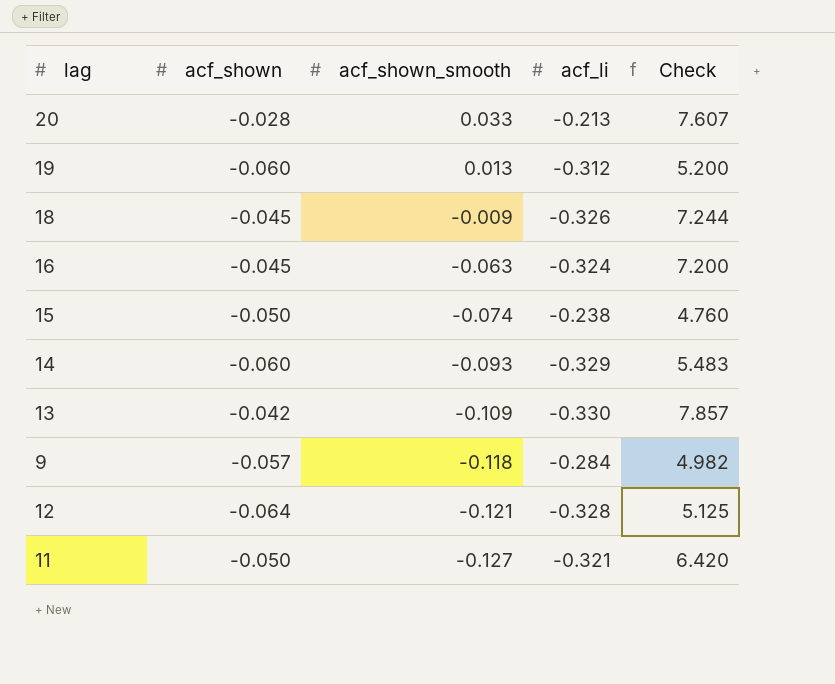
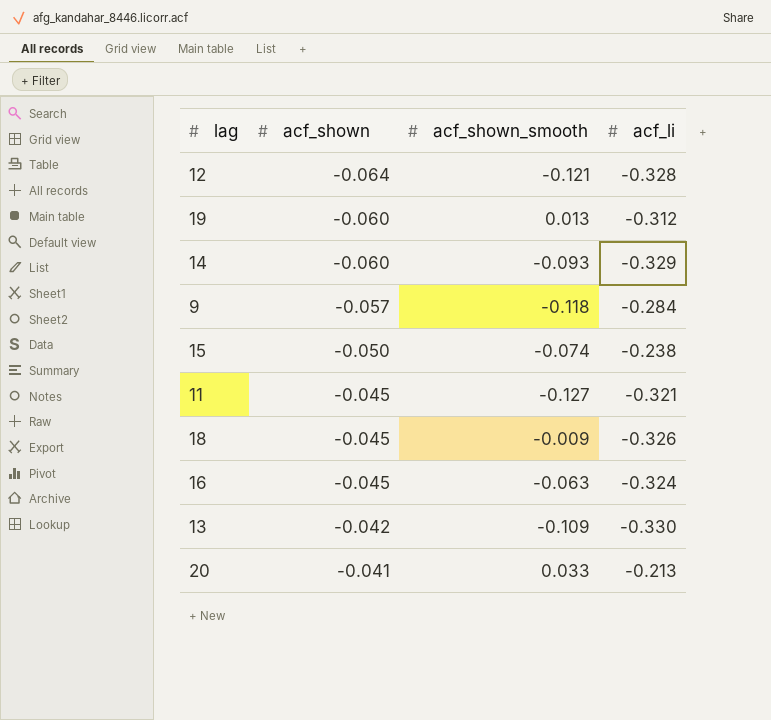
row order: acf_shown_smooth descending -> acf_shown ascending
column Check | formula: [acf_li] / [acf_shown] -> none
11 | acf_shown: -0.050 -> -0.045
20 | acf_shown: -0.028 -> -0.041

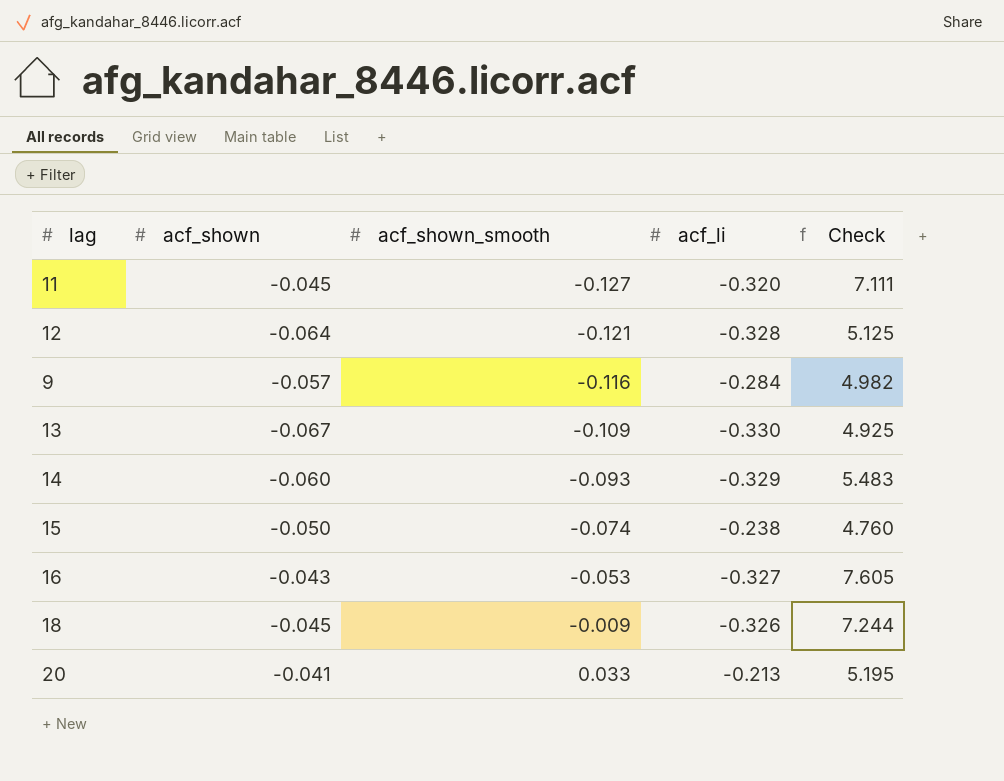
row order: acf_shown ascending -> acf_shown_smooth ascending
column Check | formula: none -> [acf_li] / [acf_shown]
row 19: -0.060 | 0.013 | -0.312 -> none
11 | acf_li: -0.321 -> -0.320
9 | acf_shown_smooth: -0.118 -> -0.116
13 | acf_shown: -0.042 -> -0.067
16 | acf_shown: -0.045 -> -0.043
16 | acf_shown_smooth: -0.063 -> -0.053
16 | acf_li: -0.324 -> -0.327

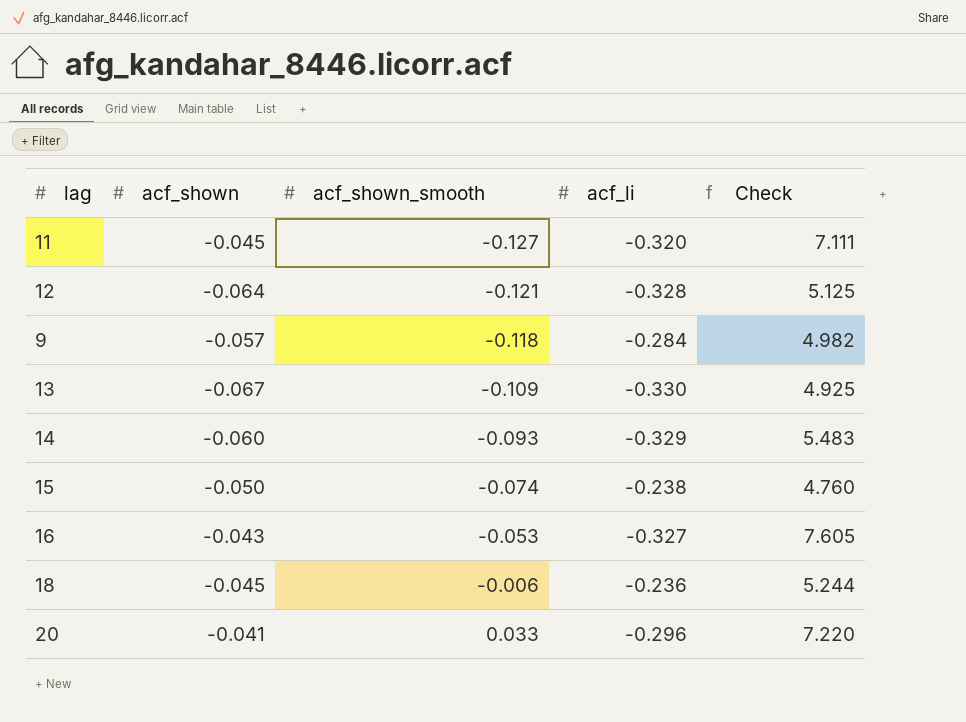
9 | acf_shown_smooth: -0.116 -> -0.118
18 | acf_shown_smooth: -0.009 -> -0.006
18 | acf_li: -0.326 -> -0.236
18 | Check: 7.244 -> 5.244
20 | acf_li: -0.213 -> -0.296
20 | Check: 5.195 -> 7.220

